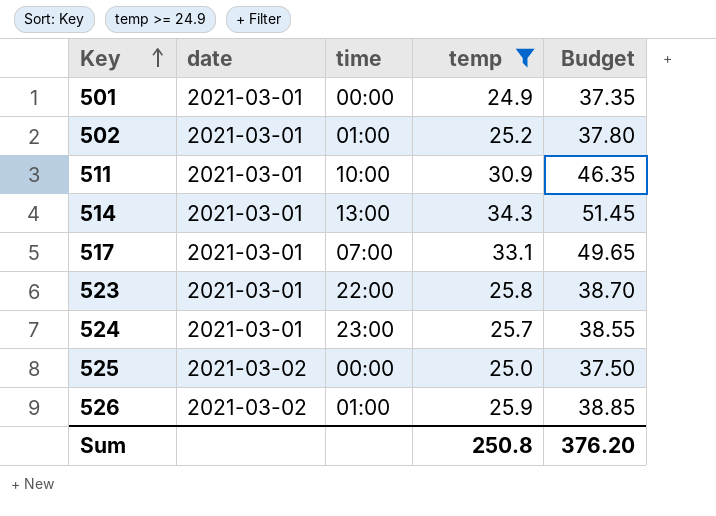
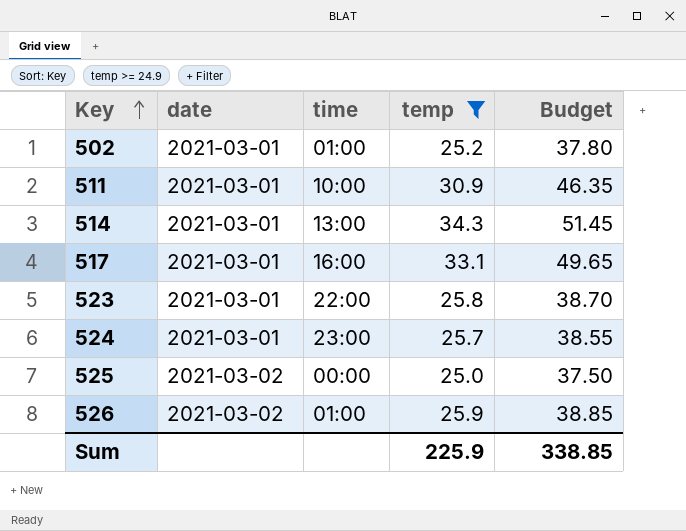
row 501: 2021-03-01 | 00:00 | 24.9 | 37.35 -> none
517 | time: 07:00 -> 16:00
Sum | temp: 250.8 -> 225.9
Sum | Budget: 376.20 -> 338.85

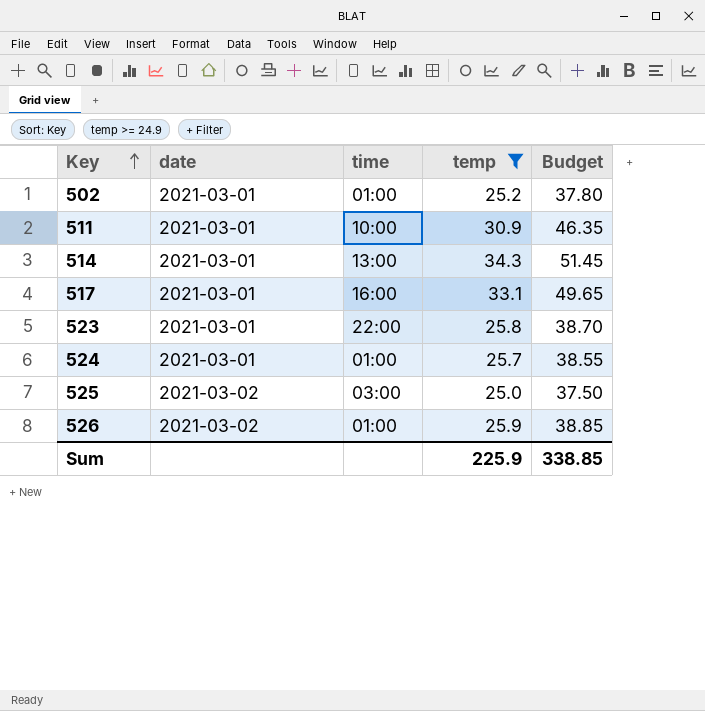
524 | time: 23:00 -> 01:00
525 | time: 00:00 -> 03:00

